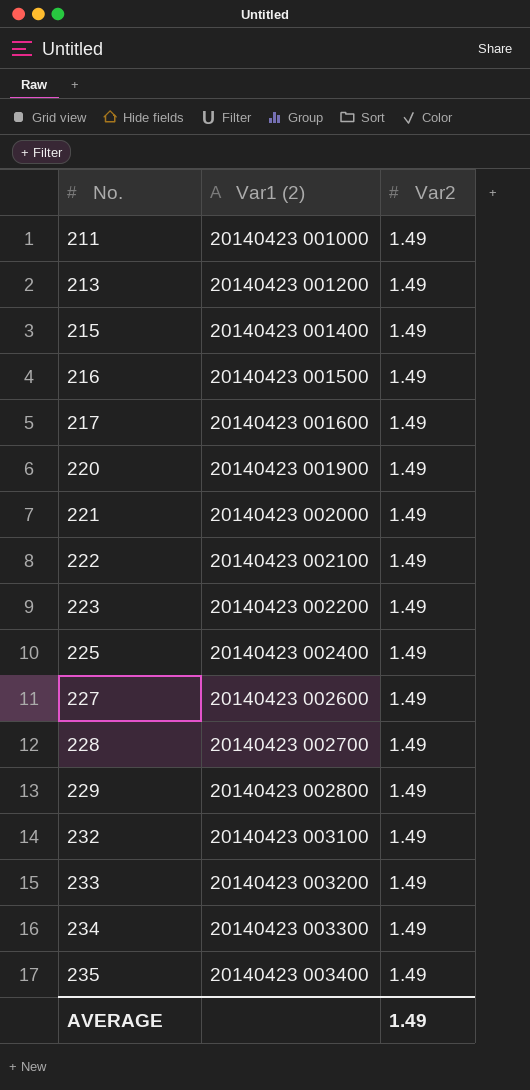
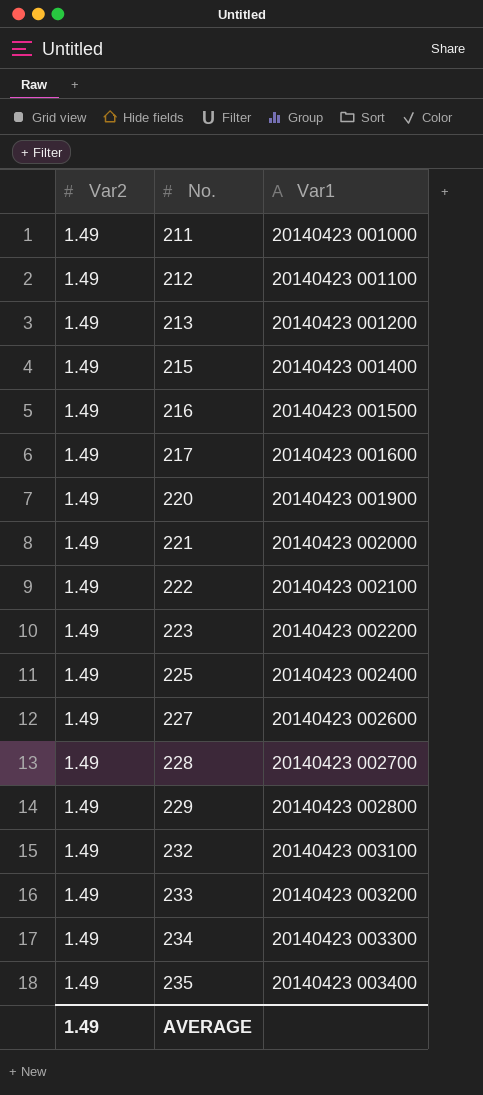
column Var2 | position: 3 -> 1
column name: Var1 (2) -> Var1
row 212: none -> 1.49 | 20140423 001100

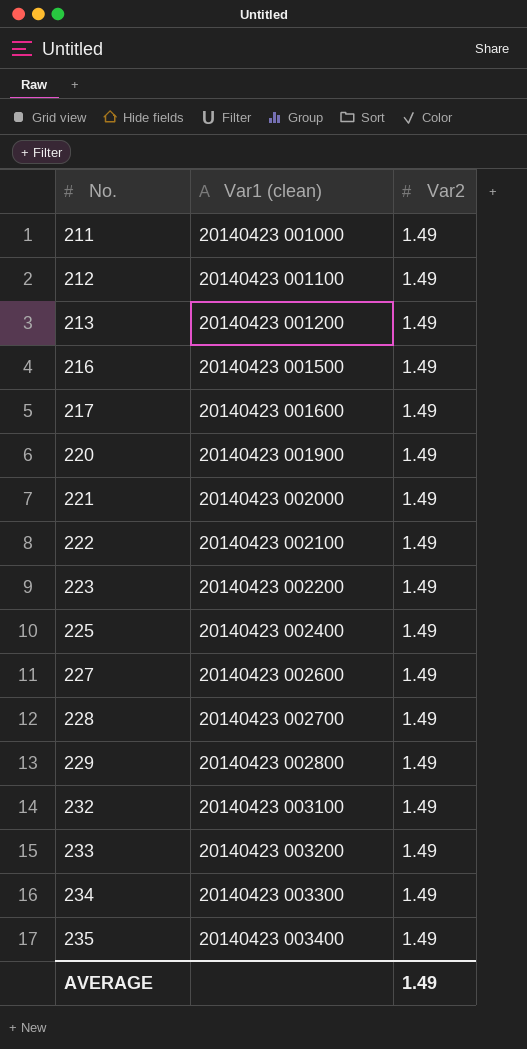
column name: Var1 -> Var1 (clean)
column Var2 | position: 1 -> 3
row 215: 1.49 | 20140423 001400 -> none

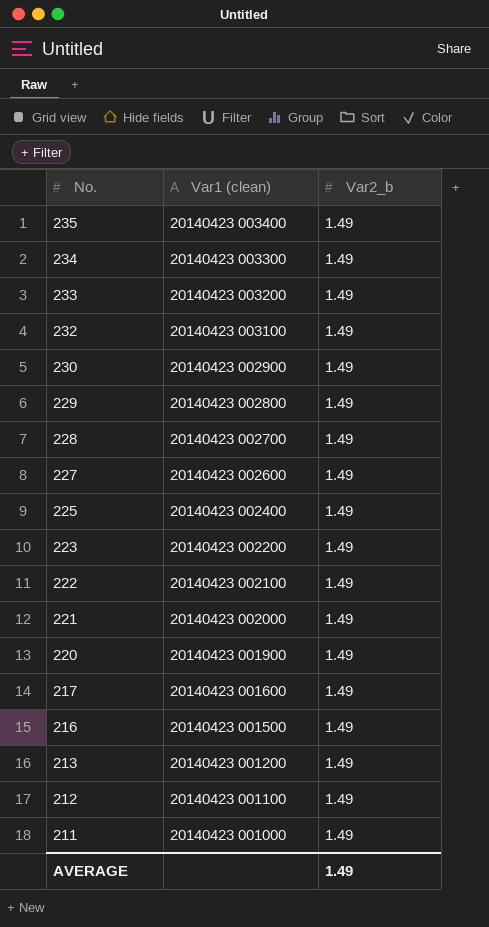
row order: No. ascending -> No. descending
column name: Var2 -> Var2_b
row 230: none -> 20140423 002900 | 1.49

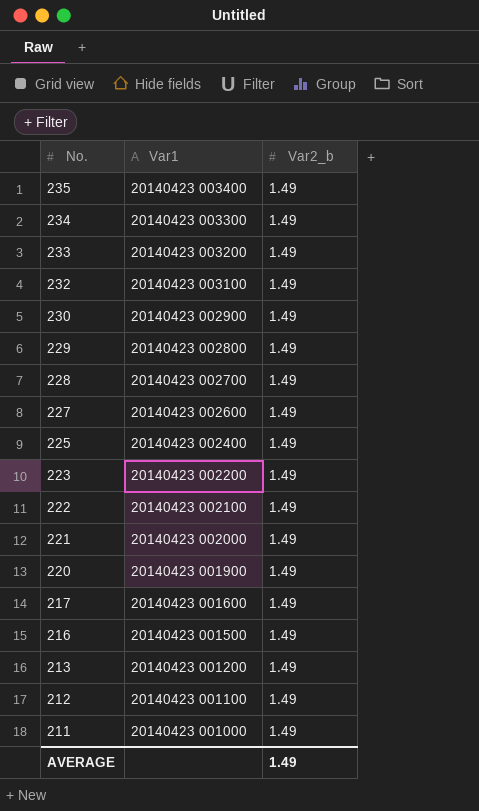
column name: Var1 (clean) -> Var1

